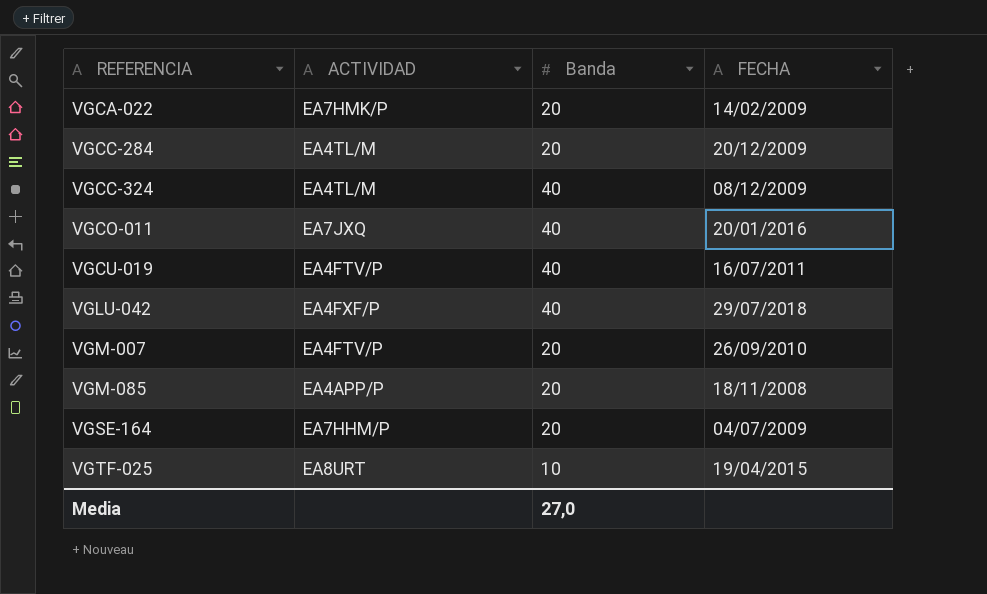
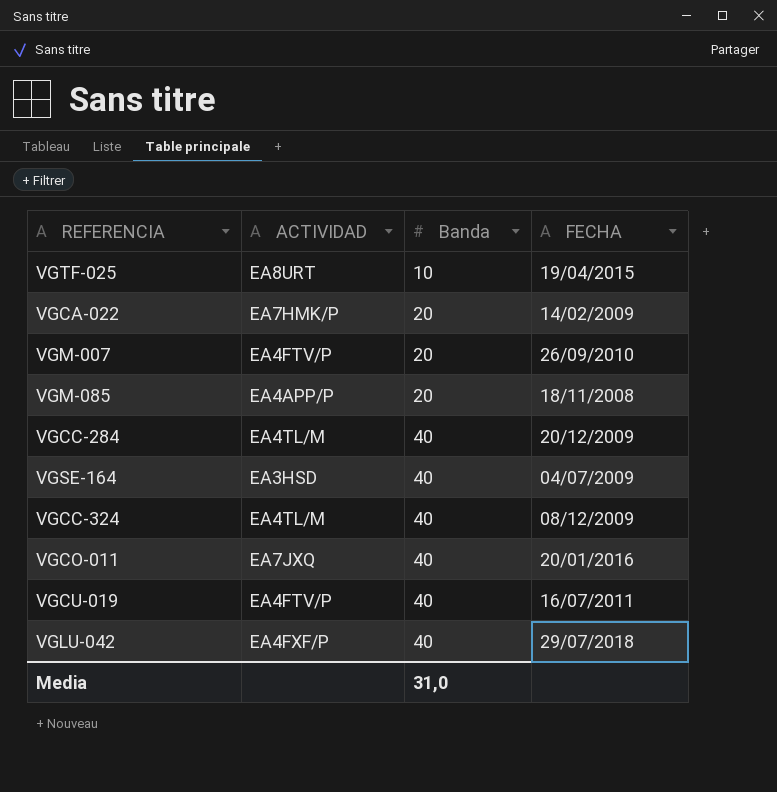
row order: REFERENCIA ascending -> Banda ascending
VGCC-284 | Banda: 20 -> 40
VGSE-164 | ACTIVIDAD: EA7HHM/P -> EA3HSD
VGSE-164 | Banda: 20 -> 40
Media | Banda: 27,0 -> 31,0

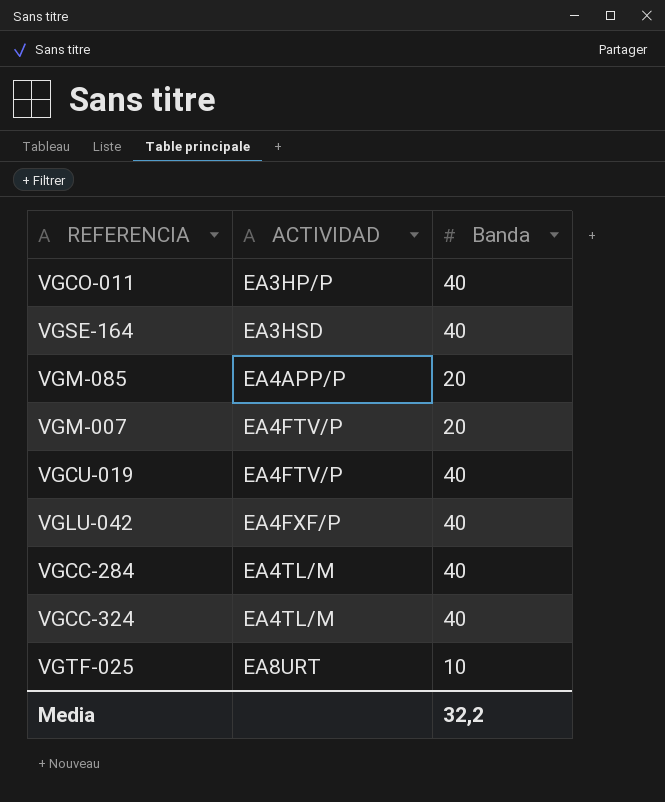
row order: Banda ascending -> ACTIVIDAD ascending
column FECHA | position: 4 -> none
row VGCA-022: EA7HMK/P | 20 | 14/02/2009 -> none
VGCO-011 | ACTIVIDAD: EA7JXQ -> EA3HP/P
Media | Banda: 31,0 -> 32,2

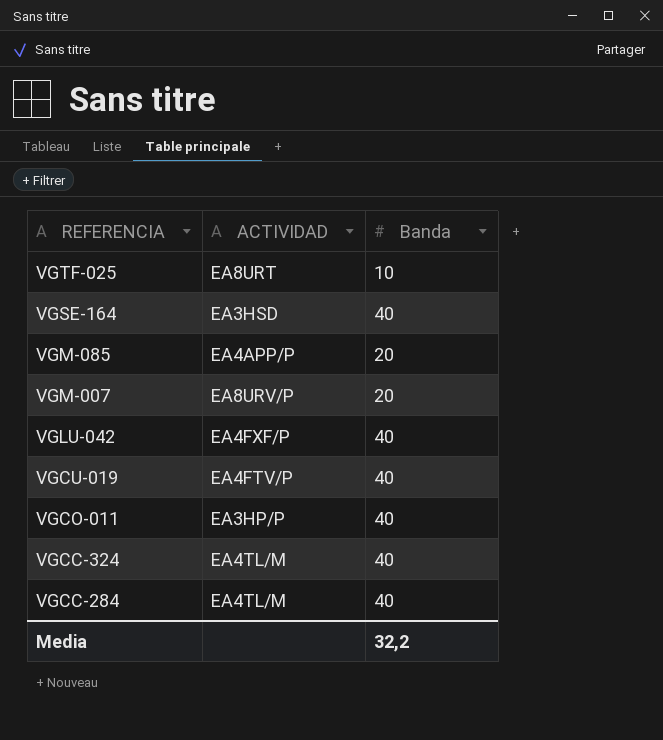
row order: ACTIVIDAD ascending -> REFERENCIA descending
VGM-007 | ACTIVIDAD: EA4FTV/P -> EA8URV/P

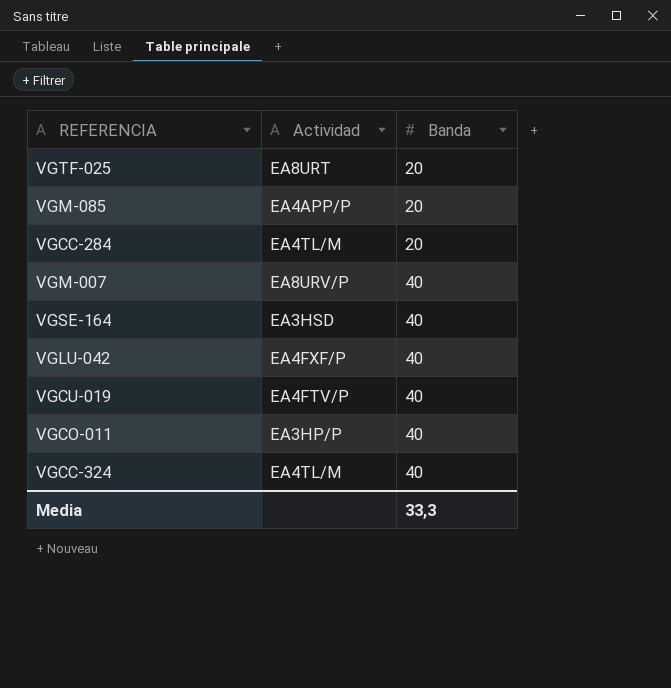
row order: REFERENCIA descending -> Banda ascending
column name: ACTIVIDAD -> Actividad
VGTF-025 | Banda: 10 -> 20
VGCC-284 | Banda: 40 -> 20
VGM-007 | Banda: 20 -> 40
Media | Banda: 32,2 -> 33,3

